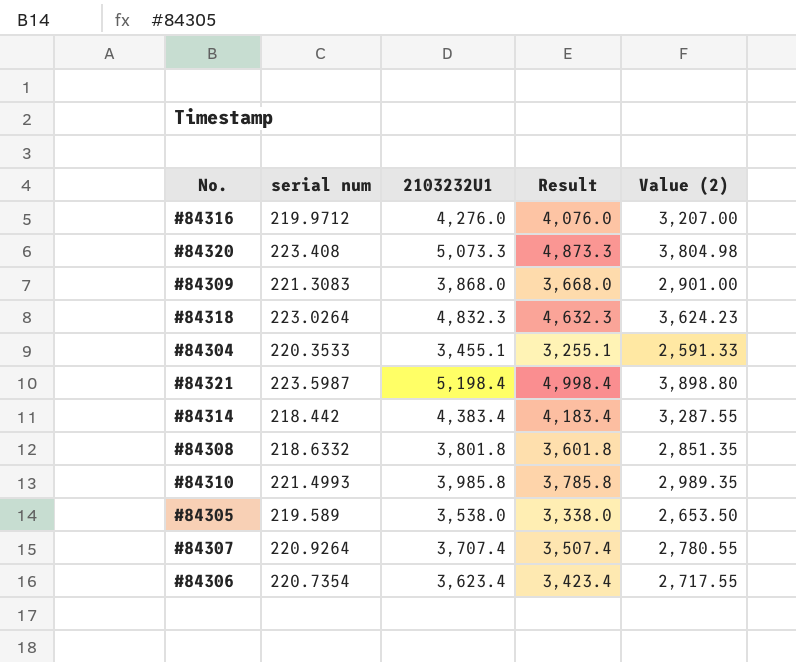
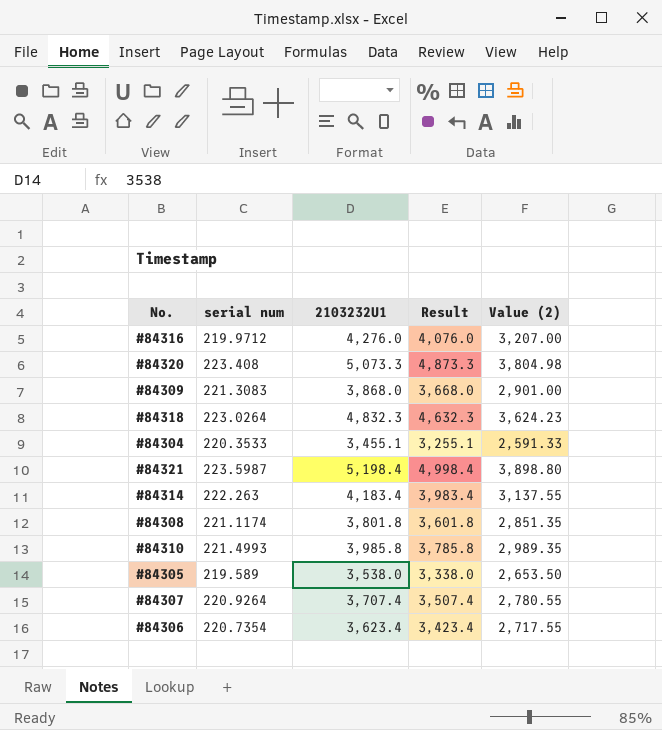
#84314 | serial num: 218.442 -> 222.263
#84314 | 2103232U1: 4,383.4 -> 4,183.4
#84314 | Result: 4,183.4 -> 3,983.4
#84314 | Value (2): 3,287.55 -> 3,137.55
#84308 | serial num: 218.6332 -> 221.1174

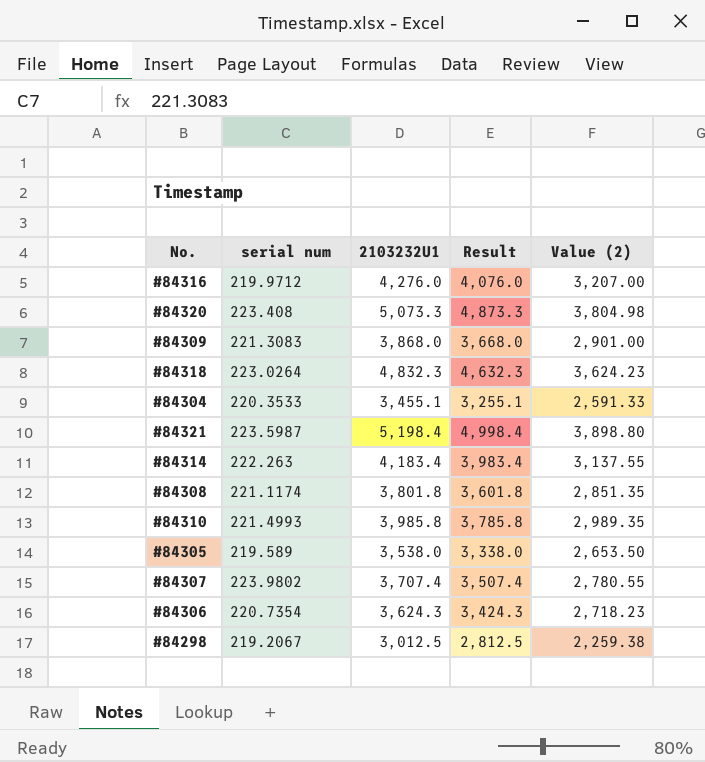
#84307 | serial num: 220.9264 -> 223.9802
#84306 | 2103232U1: 3,623.4 -> 3,624.3
#84306 | Result: 3,423.4 -> 3,424.3
#84306 | Value (2): 2,717.55 -> 2,718.23
row #84298: none -> 219.2067 | 3,012.5 | 2,812.5 | 2,259.38

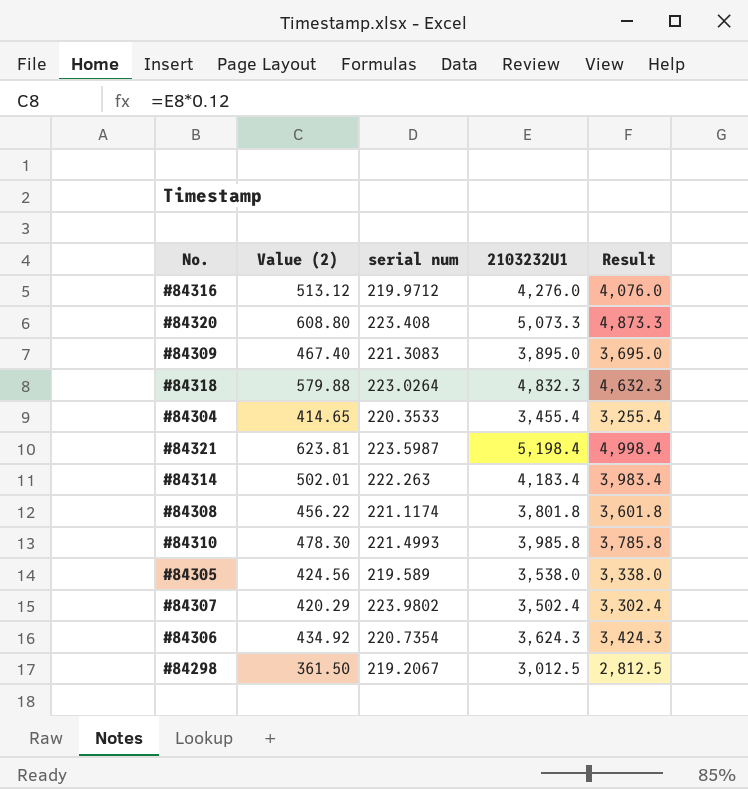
column Value (2) | formula: [2103232U1] * 0.75 -> [2103232U1] * 0.12
column Value (2) | position: 5 -> 2
#84309 | 2103232U1: 3,868.0 -> 3,895.0
#84309 | Result: 3,668.0 -> 3,695.0
#84304 | 2103232U1: 3,455.1 -> 3,455.4
#84304 | Result: 3,255.1 -> 3,255.4
#84307 | 2103232U1: 3,707.4 -> 3,502.4
#84307 | Result: 3,507.4 -> 3,302.4

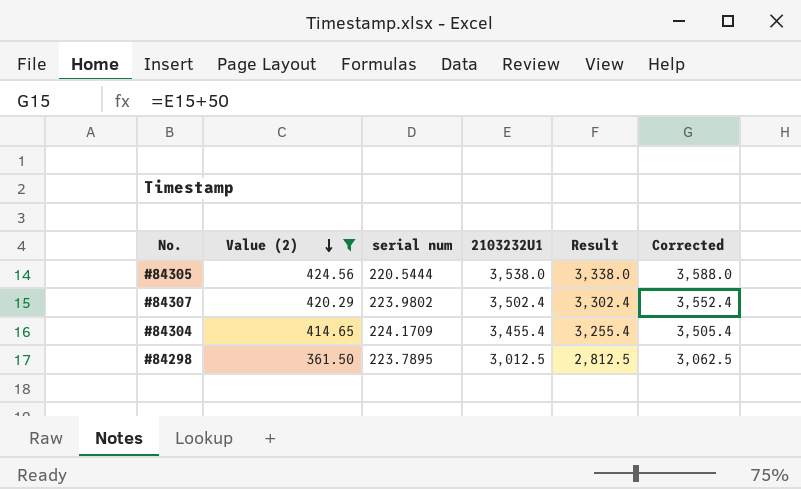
filter: none -> Value (2) <= 424.56
row order: none -> Value (2) descending
column Corrected | formula: none -> [2103232U1] + 50
#84305 | serial num: 219.589 -> 220.5444
#84304 | serial num: 220.3533 -> 224.1709
#84298 | serial num: 219.2067 -> 223.7895

